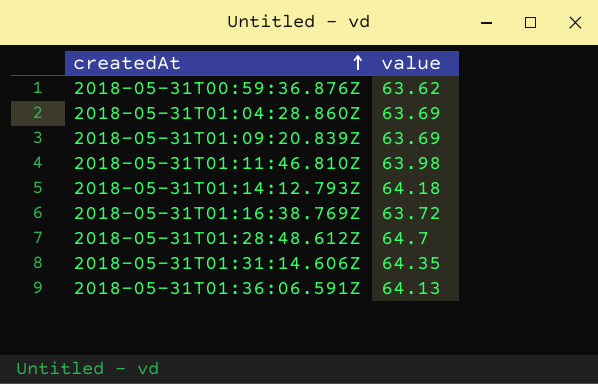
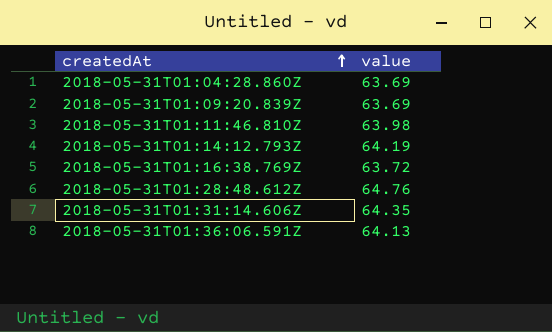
row 2018-05-31T00:59:36.876Z: 63.62 -> none
2018-05-31T01:14:12.793Z | value: 64.18 -> 64.19
2018-05-31T01:28:48.612Z | value: 64.7 -> 64.76

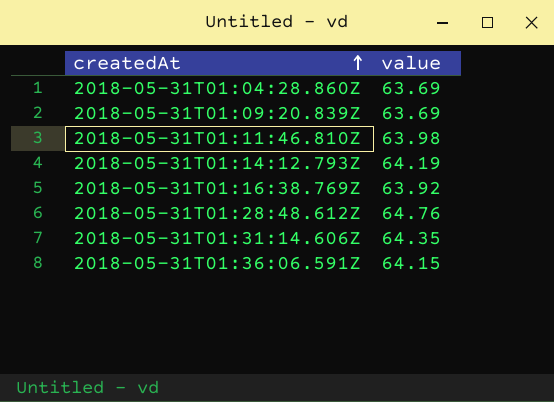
2018-05-31T01:16:38.769Z | value: 63.72 -> 63.92
2018-05-31T01:36:06.591Z | value: 64.13 -> 64.15

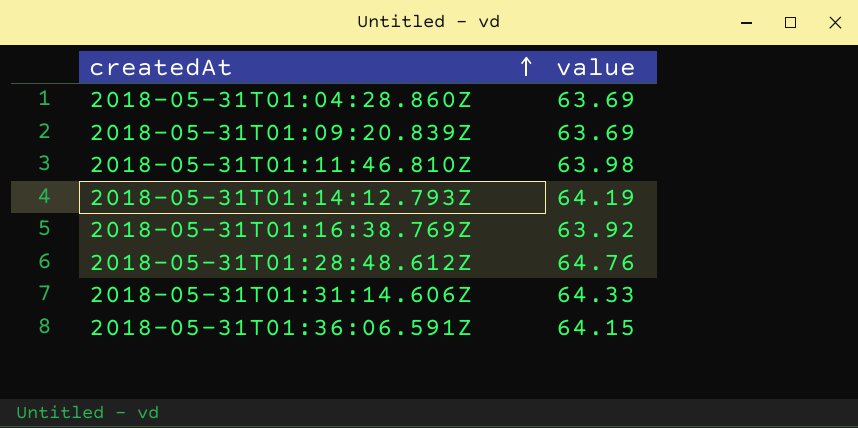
2018-05-31T01:31:14.606Z | value: 64.35 -> 64.33

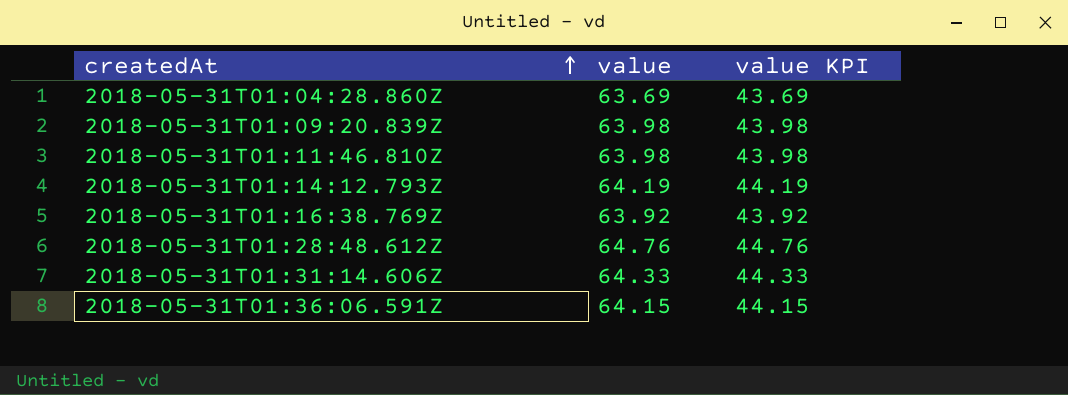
column value KPI | formula: none -> [value] - 20
2018-05-31T01:09:20.839Z | value: 63.69 -> 63.98

